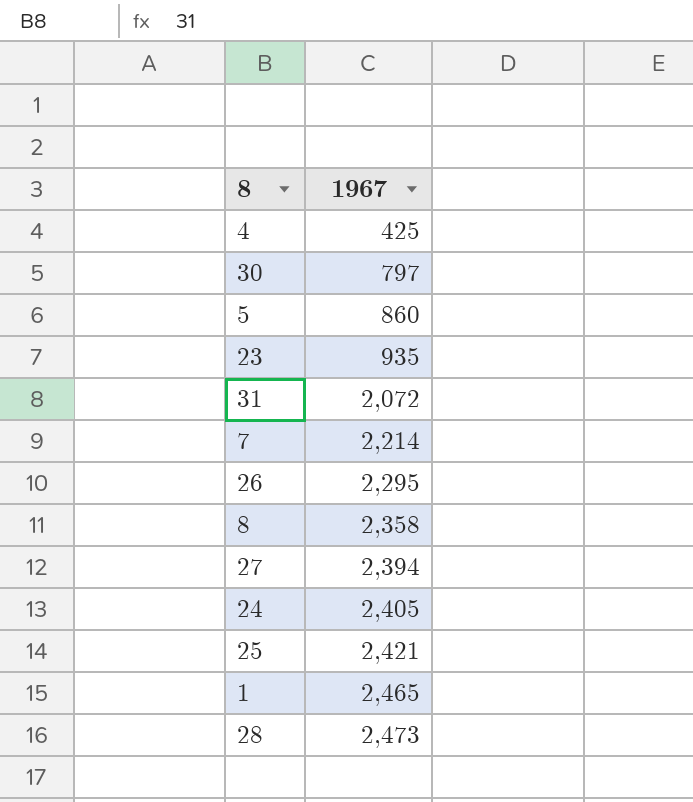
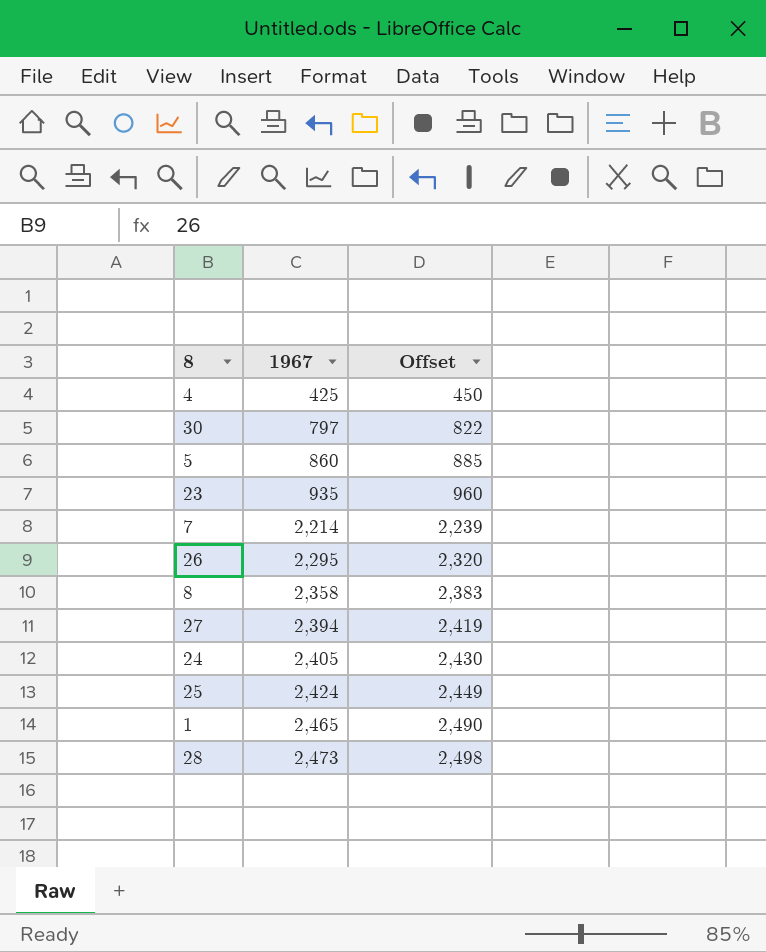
column Offset | formula: none -> [1967] + 25
row 31: 2,072 -> none
25 | 1967: 2,421 -> 2,424

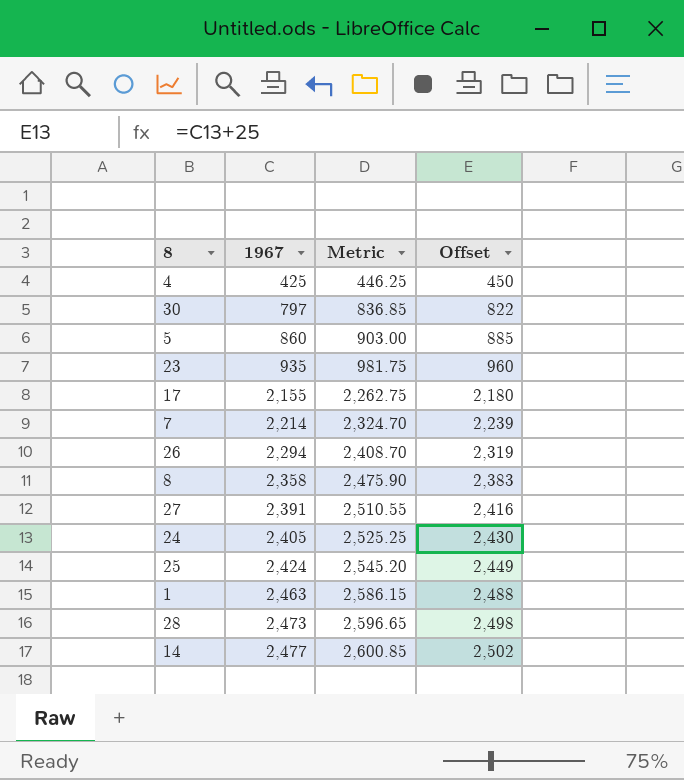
column Metric | formula: none -> [1967] * 1.05
row 17: none -> 2,155 | 2,262.75 | 2,180
26 | 1967: 2,295 -> 2,294
26 | Offset: 2,320 -> 2,319
27 | 1967: 2,394 -> 2,391
27 | Offset: 2,419 -> 2,416
1 | 1967: 2,465 -> 2,463
1 | Offset: 2,490 -> 2,488
row 14: none -> 2,477 | 2,600.85 | 2,502

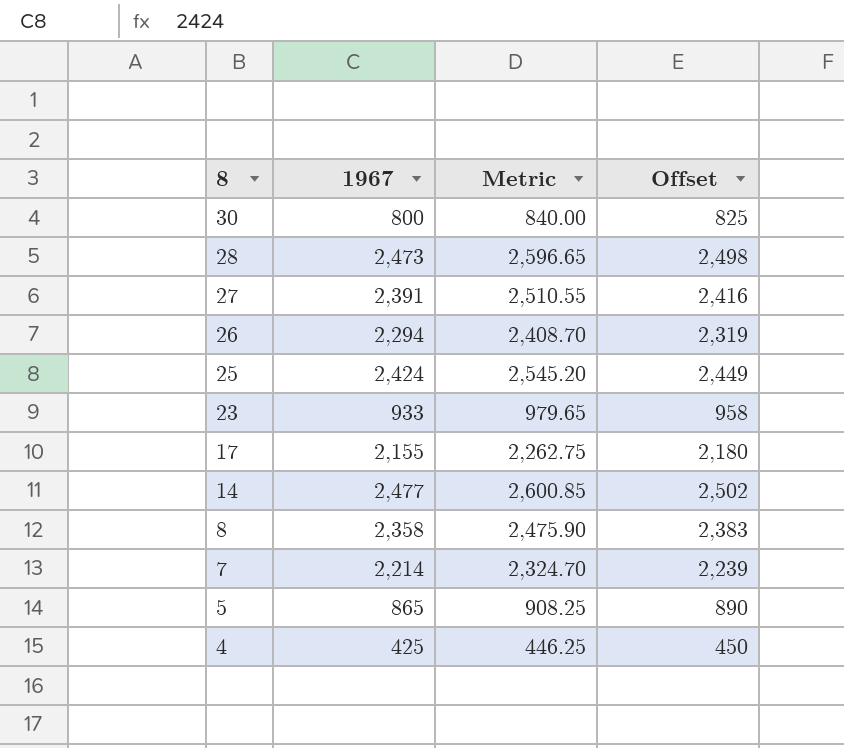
row order: 1967 ascending -> 8 descending
row 24: 2,405 | 2,525.25 | 2,430 -> none
row 1: 2,463 | 2,586.15 | 2,488 -> none
30 | 1967: 797 -> 800
30 | Metric: 836.85 -> 840.00
30 | Offset: 822 -> 825
23 | 1967: 935 -> 933
23 | Metric: 981.75 -> 979.65
23 | Offset: 960 -> 958
5 | 1967: 860 -> 865
5 | Metric: 903.00 -> 908.25
5 | Offset: 885 -> 890

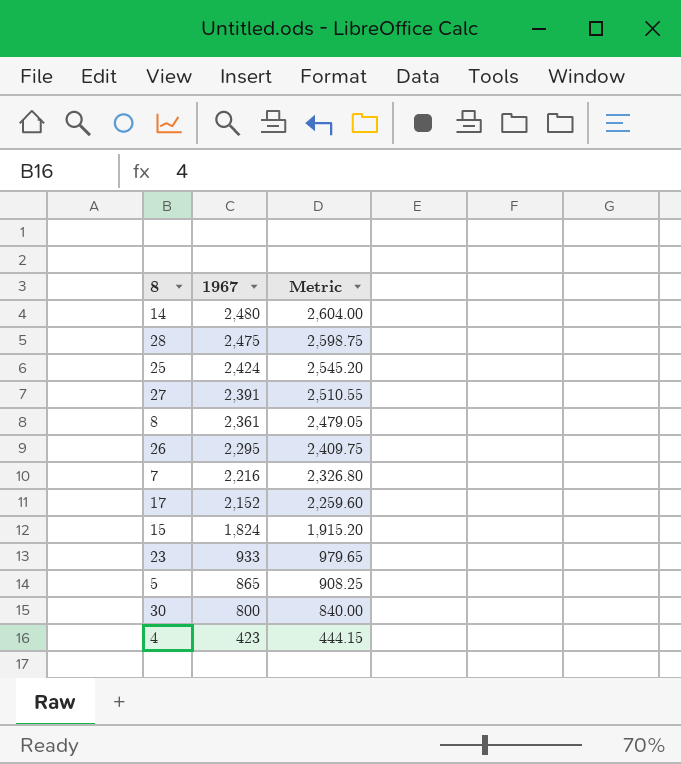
row order: 8 descending -> 1967 descending
column Offset | formula: [1967] + 25 -> none
14 | 1967: 2,477 -> 2,480
14 | Metric: 2,600.85 -> 2,604.00
28 | 1967: 2,473 -> 2,475
28 | Metric: 2,596.65 -> 2,598.75
8 | 1967: 2,358 -> 2,361
8 | Metric: 2,475.90 -> 2,479.05
26 | 1967: 2,294 -> 2,295
26 | Metric: 2,408.70 -> 2,409.75
7 | 1967: 2,214 -> 2,216
7 | Metric: 2,324.70 -> 2,326.80
17 | 1967: 2,155 -> 2,152
17 | Metric: 2,262.75 -> 2,259.60
row 15: none -> 1,824 | 1,915.20
4 | 1967: 425 -> 423
4 | Metric: 446.25 -> 444.15

